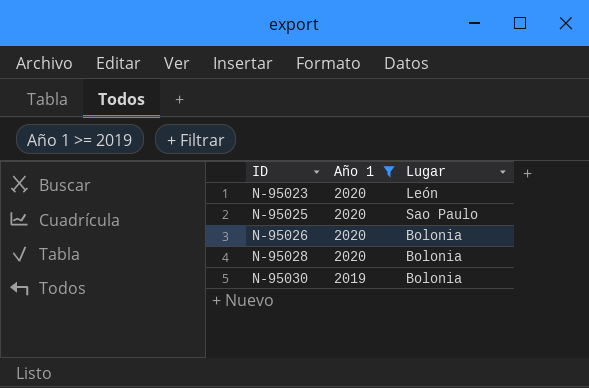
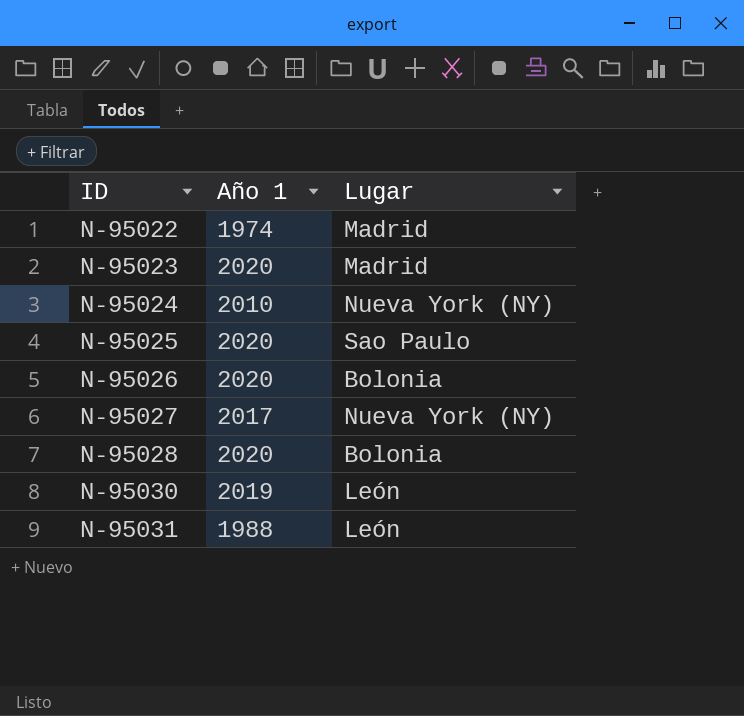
filter: Año 1 >= 2019 -> none
N-95023 | Lugar: León -> Madrid
N-95030 | Lugar: Bolonia -> León

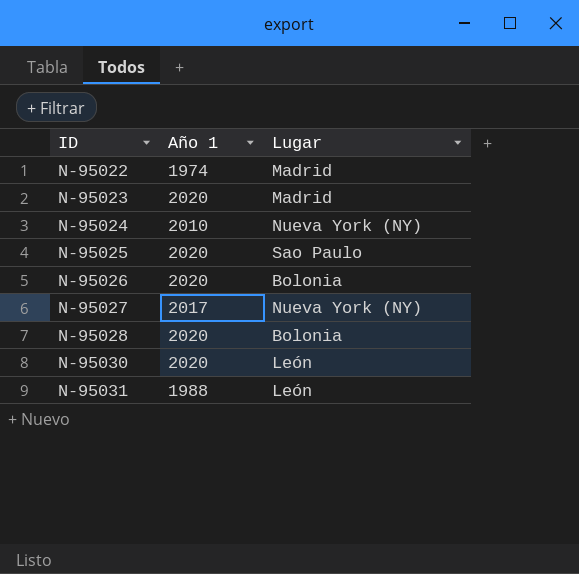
N-95030 | Año 1: 2019 -> 2020

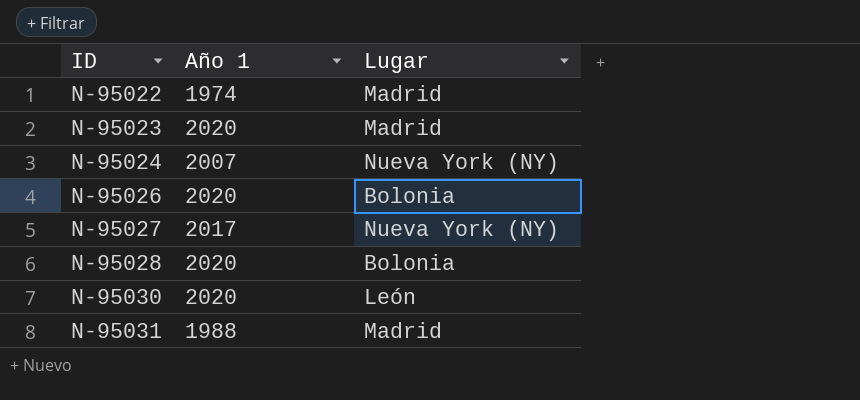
row N-95025: 2020 | Sao Paulo -> none
N-95024 | Año 1: 2010 -> 2007
N-95031 | Lugar: León -> Madrid

